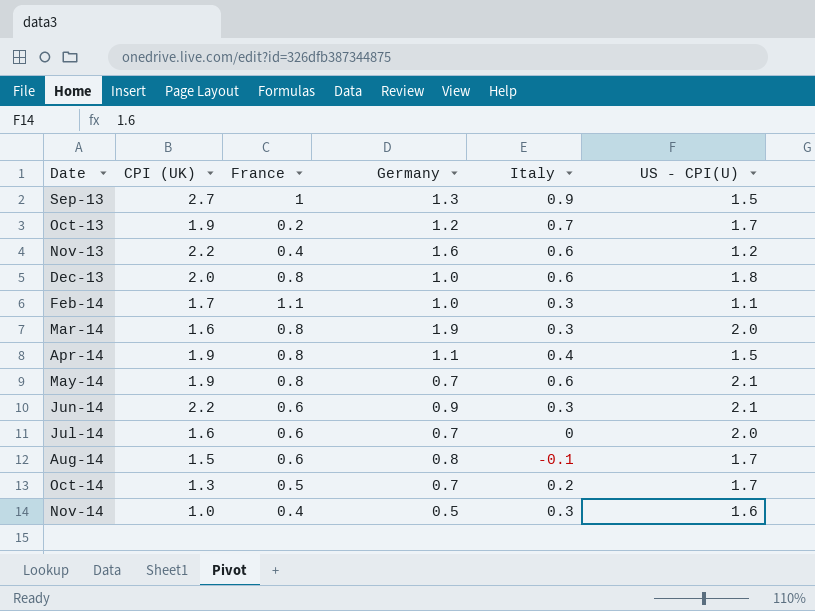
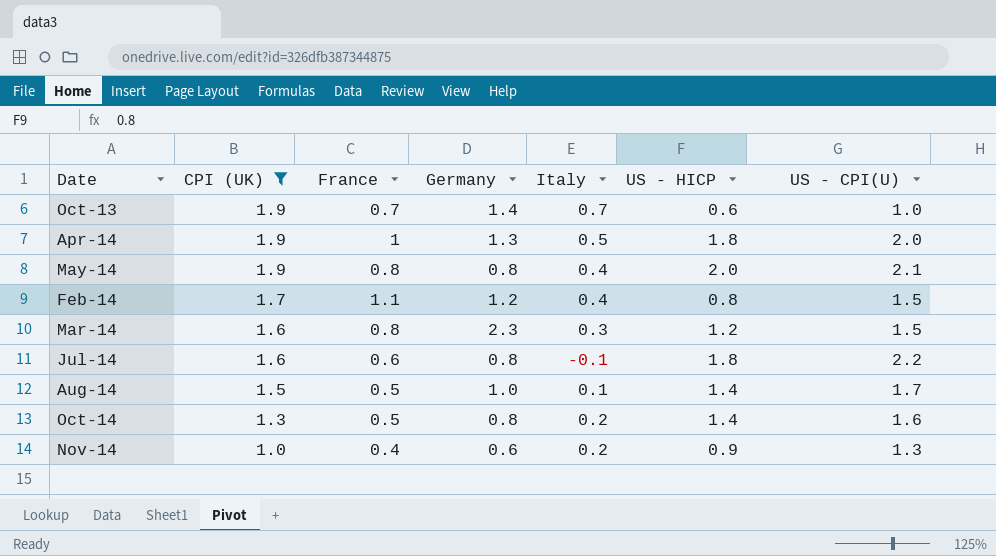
filter: none -> CPI (UK) <= 1.9
row order: Date ascending -> CPI (UK) descending
column US - HICP | position: none -> 6
Oct-13 | France: 0.2 -> 0.7
Oct-13 | Germany: 1.2 -> 1.4
Oct-13 | US - CPI(U): 1.7 -> 1.0
Apr-14 | France: 0.8 -> 1
Apr-14 | Germany: 1.1 -> 1.3
Apr-14 | Italy: 0.4 -> 0.5
Apr-14 | US - CPI(U): 1.5 -> 2.0
May-14 | Germany: 0.7 -> 0.8
May-14 | Italy: 0.6 -> 0.4
Feb-14 | Germany: 1.0 -> 1.2
Feb-14 | Italy: 0.3 -> 0.4
Feb-14 | US - CPI(U): 1.1 -> 1.5
Mar-14 | Germany: 1.9 -> 2.3
Mar-14 | US - CPI(U): 2.0 -> 1.5
Jul-14 | Germany: 0.7 -> 0.8
Jul-14 | Italy: 0 -> -0.1
Jul-14 | US - CPI(U): 2.0 -> 2.2
Aug-14 | France: 0.6 -> 0.5
Aug-14 | Germany: 0.8 -> 1.0
Aug-14 | Italy: -0.1 -> 0.1
Oct-14 | Germany: 0.7 -> 0.8
Oct-14 | US - CPI(U): 1.7 -> 1.6
Nov-14 | Germany: 0.5 -> 0.6
Nov-14 | Italy: 0.3 -> 0.2
Nov-14 | US - CPI(U): 1.6 -> 1.3

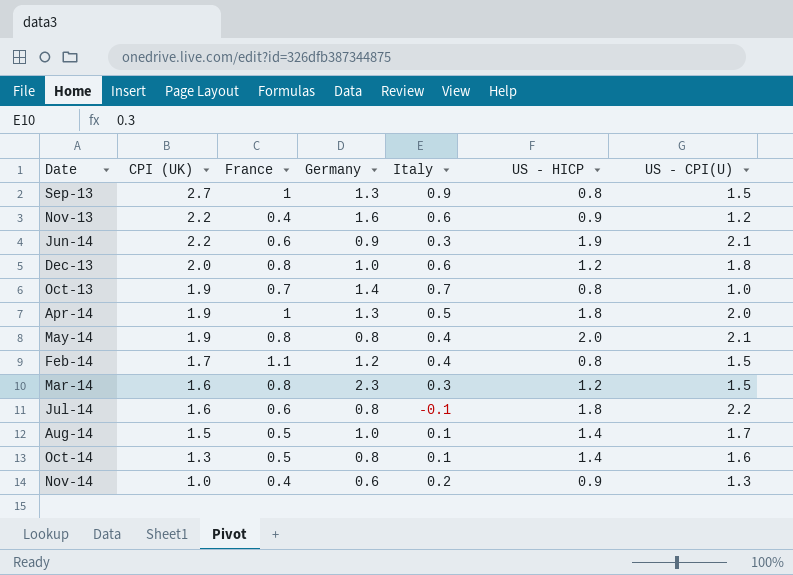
filter: CPI (UK) <= 1.9 -> none
Oct-13 | US - HICP: 0.6 -> 0.8
Oct-14 | Italy: 0.2 -> 0.1

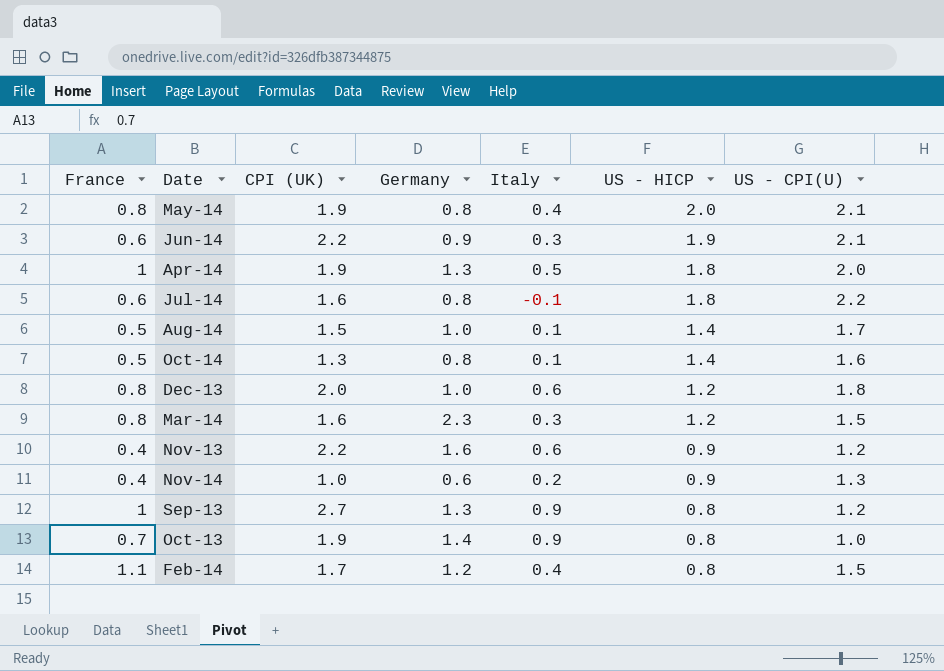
row order: CPI (UK) descending -> US - HICP descending
column France | position: 3 -> 1
Sep-13 | US - CPI(U): 1.5 -> 1.2
Oct-13 | Italy: 0.7 -> 0.9

